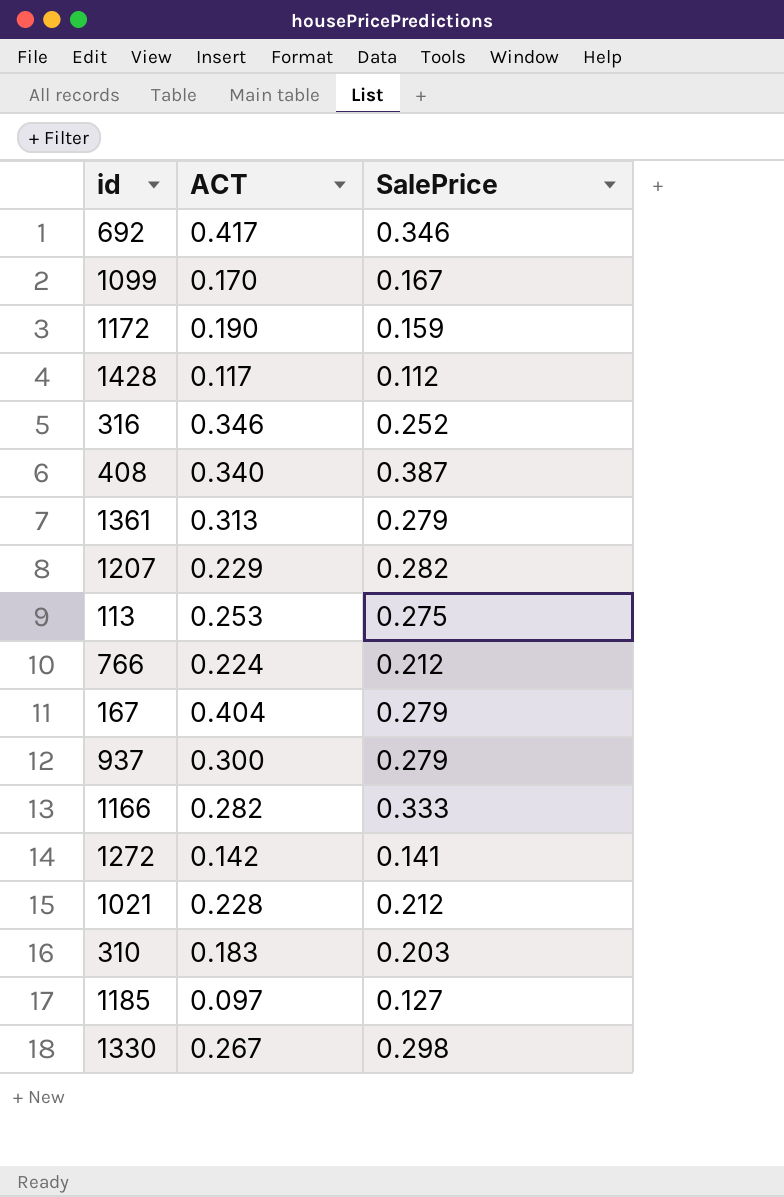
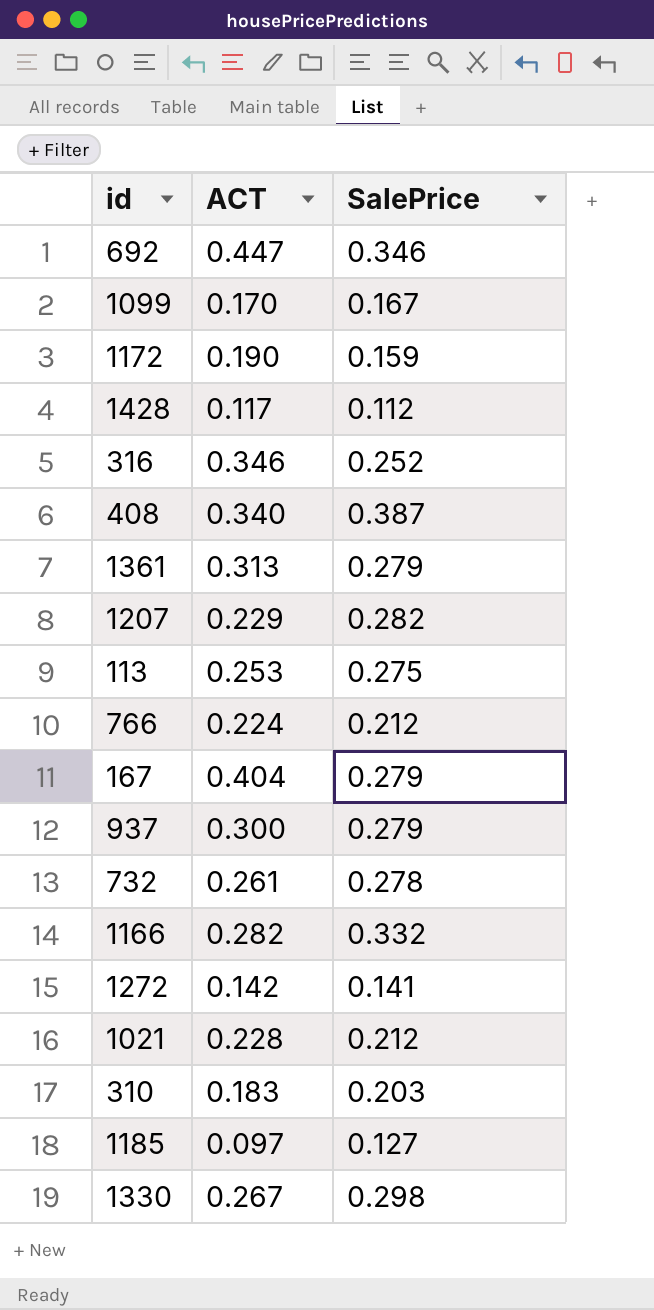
692 | ACT: 0.417 -> 0.447
row 732: none -> 0.261 | 0.278
1166 | SalePrice: 0.333 -> 0.332

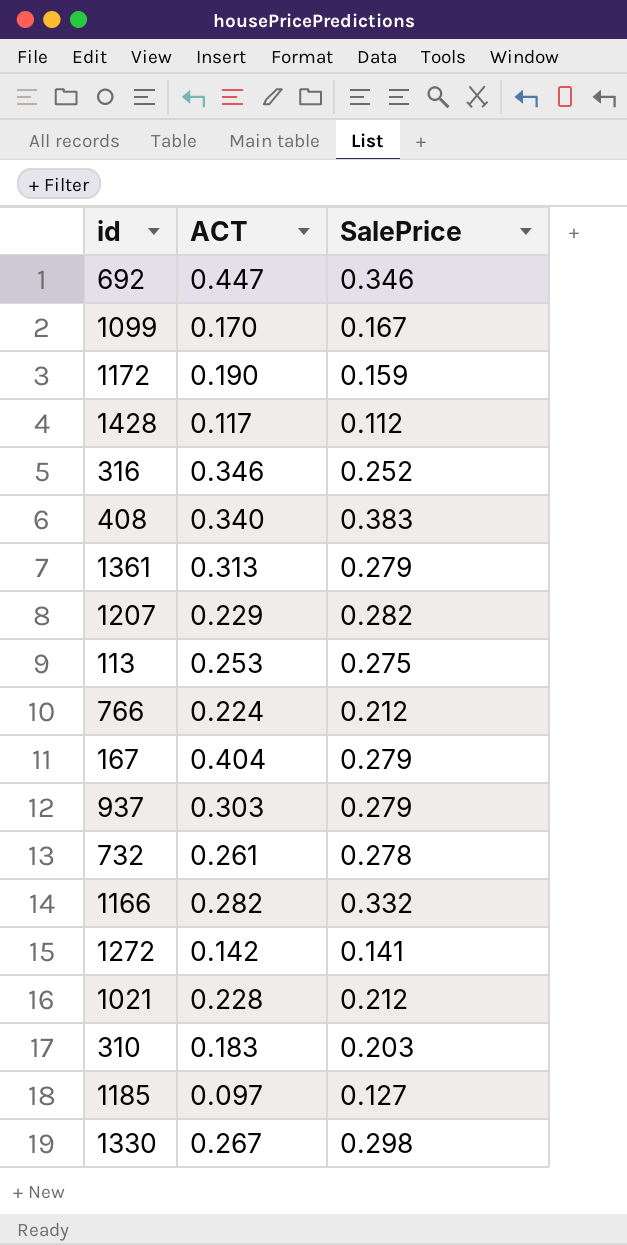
408 | SalePrice: 0.387 -> 0.383
937 | ACT: 0.300 -> 0.303

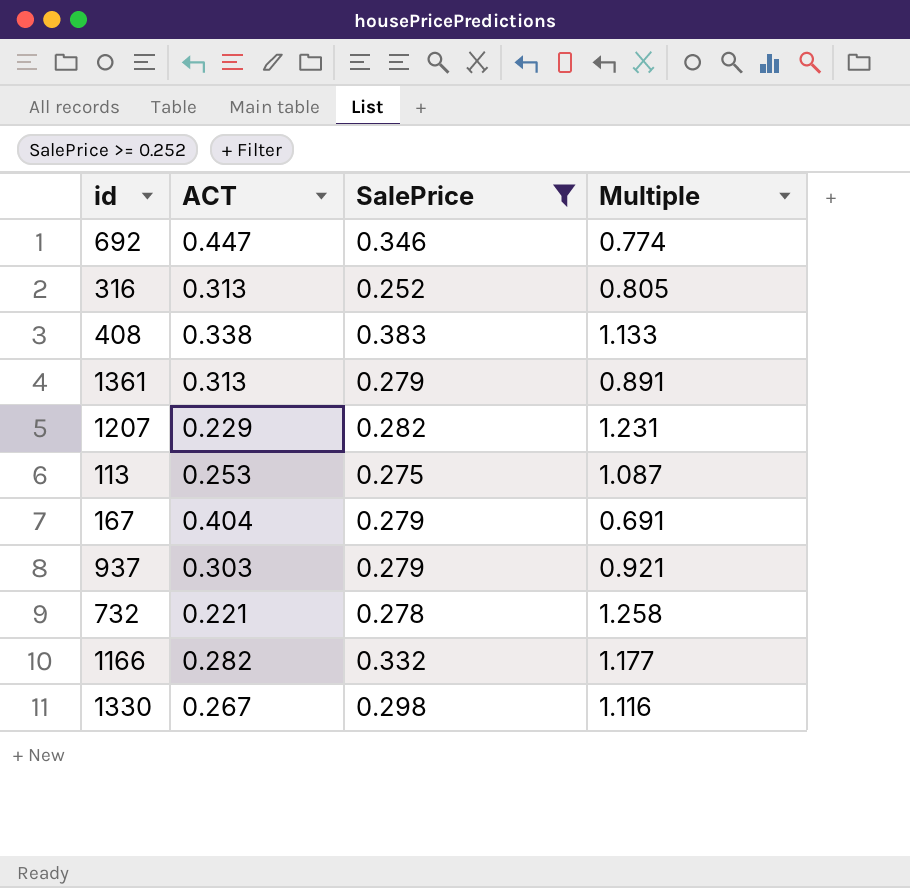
filter: none -> SalePrice >= 0.252
column Multiple | formula: none -> [SalePrice] / [ACT]
316 | ACT: 0.346 -> 0.313
408 | ACT: 0.340 -> 0.338
732 | ACT: 0.261 -> 0.221

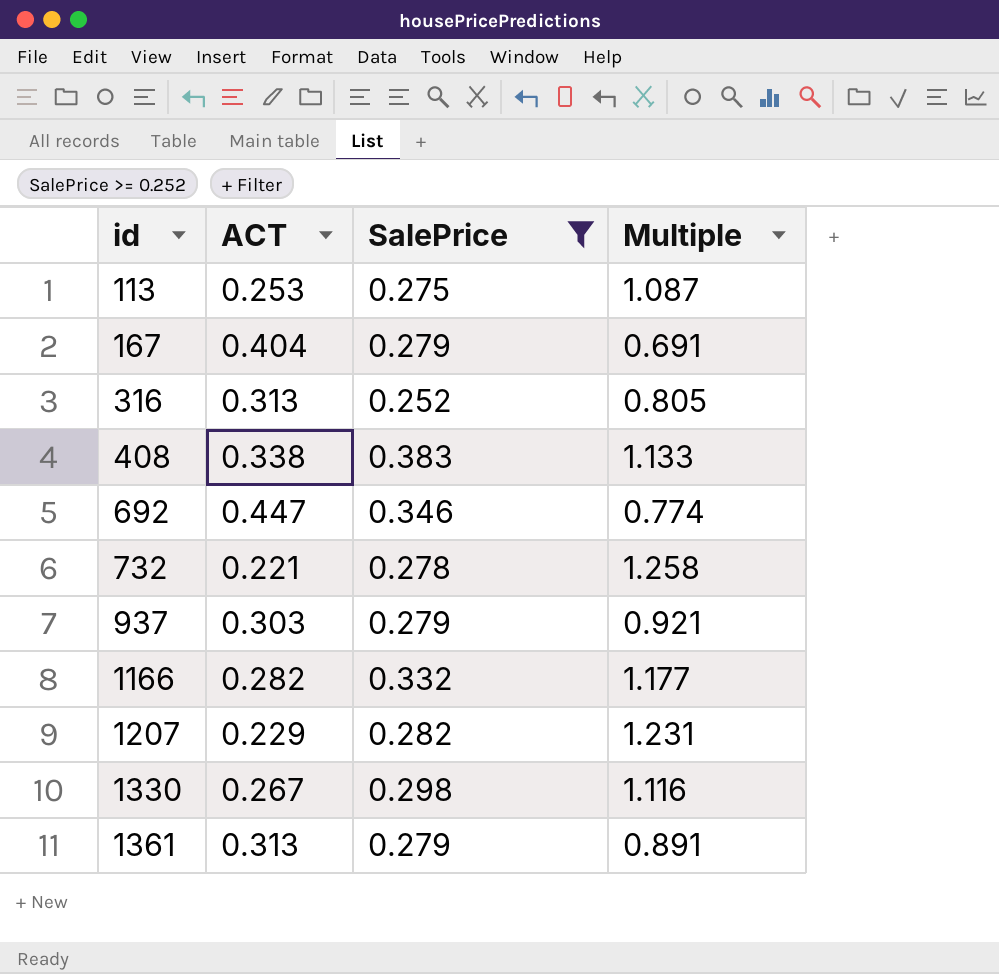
row order: none -> id ascending

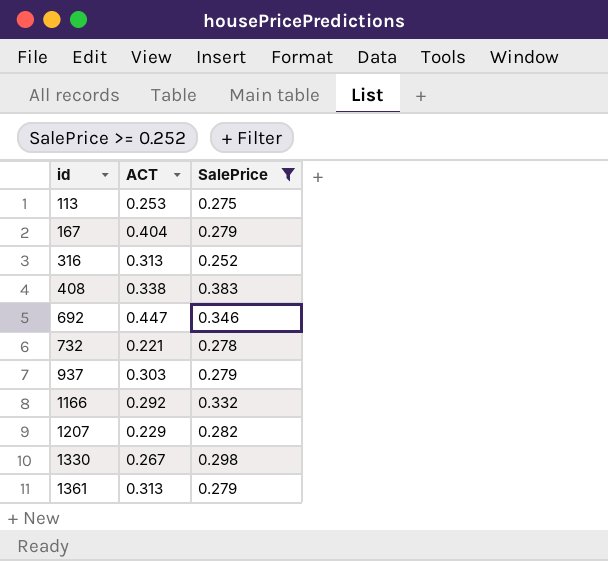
column Multiple | formula: [SalePrice] / [ACT] -> none
1166 | ACT: 0.282 -> 0.292

